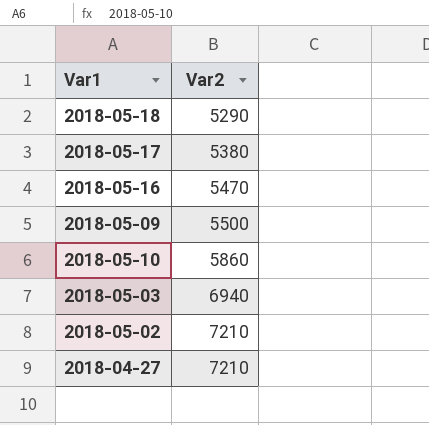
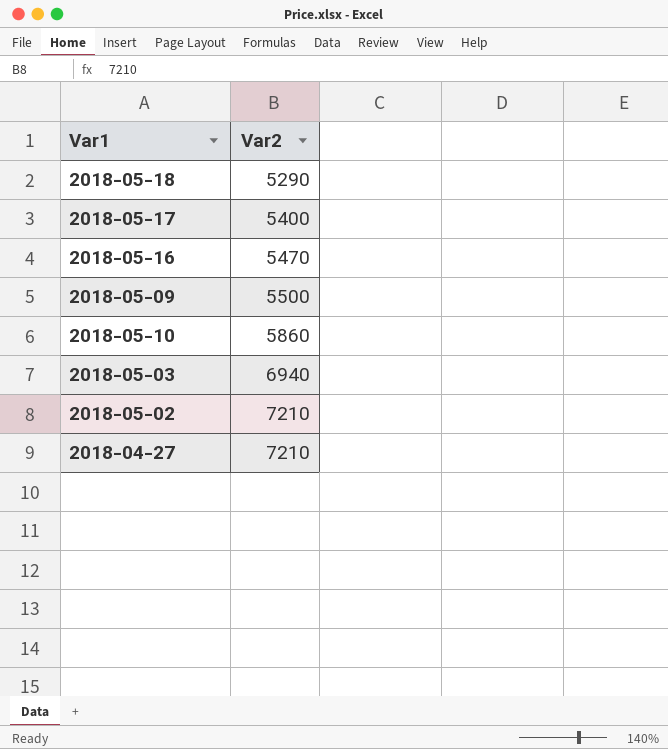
2018-05-17 | Var2: 5380 -> 5400

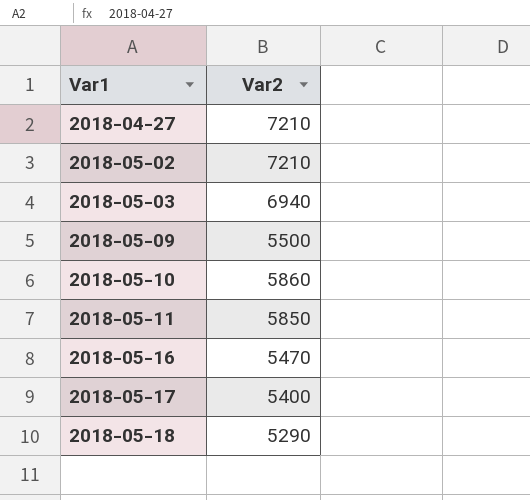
row order: Var2 ascending -> Var1 ascending
row 2018-05-11: none -> 5850

